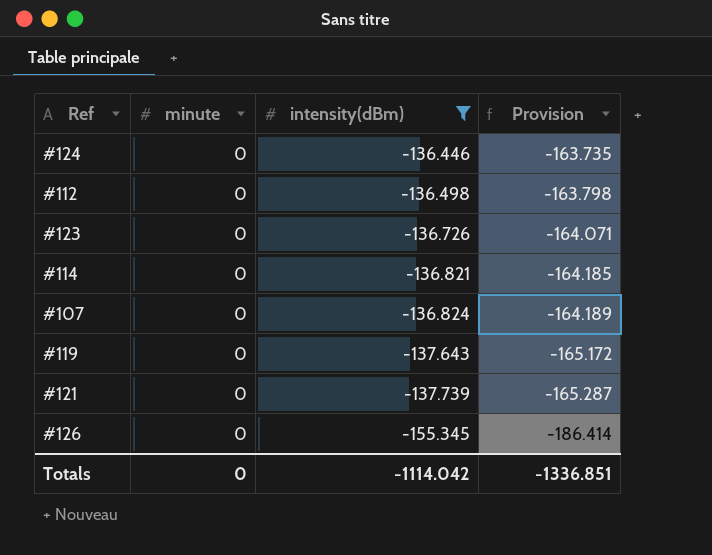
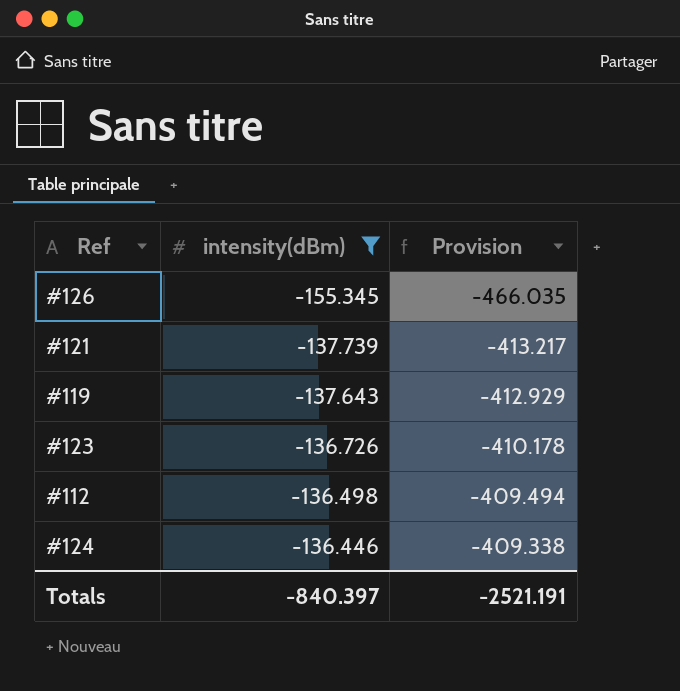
row order: intensity(dBm) descending -> intensity(dBm) ascending
column minute | position: 2 -> none
column Provision | formula: [intensity(dBm)] * 1.2 -> [intensity(dBm)] * 3
row #114: 0 | -136.821 | -164.185 -> none
row #107: 0 | -136.824 | -164.189 -> none
Totals | intensity(dBm): -1114.042 -> -840.397
Totals | Provision: -1336.851 -> -2521.191

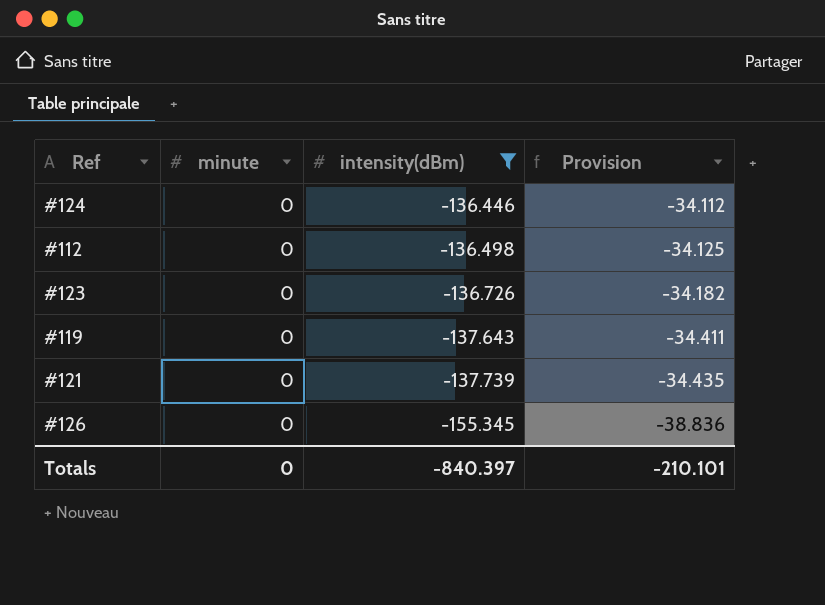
row order: intensity(dBm) ascending -> intensity(dBm) descending
column minute | position: none -> 2
column Provision | formula: [intensity(dBm)] * 3 -> [intensity(dBm)] * 0.25
Totals | Provision: -2521.191 -> -210.101

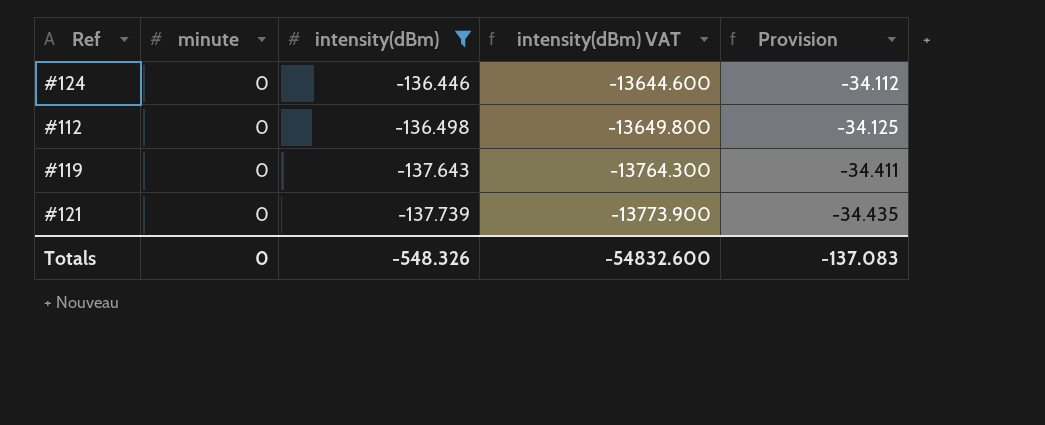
column intensity(dBm) VAT | formula: none -> [intensity(dBm)] * 100
row #123: 0 | -136.726 | -34.182 -> none
row #126: 0 | -155.345 | -38.836 -> none
Totals | intensity(dBm): -840.397 -> -548.326
Totals | Provision: -210.101 -> -137.083

